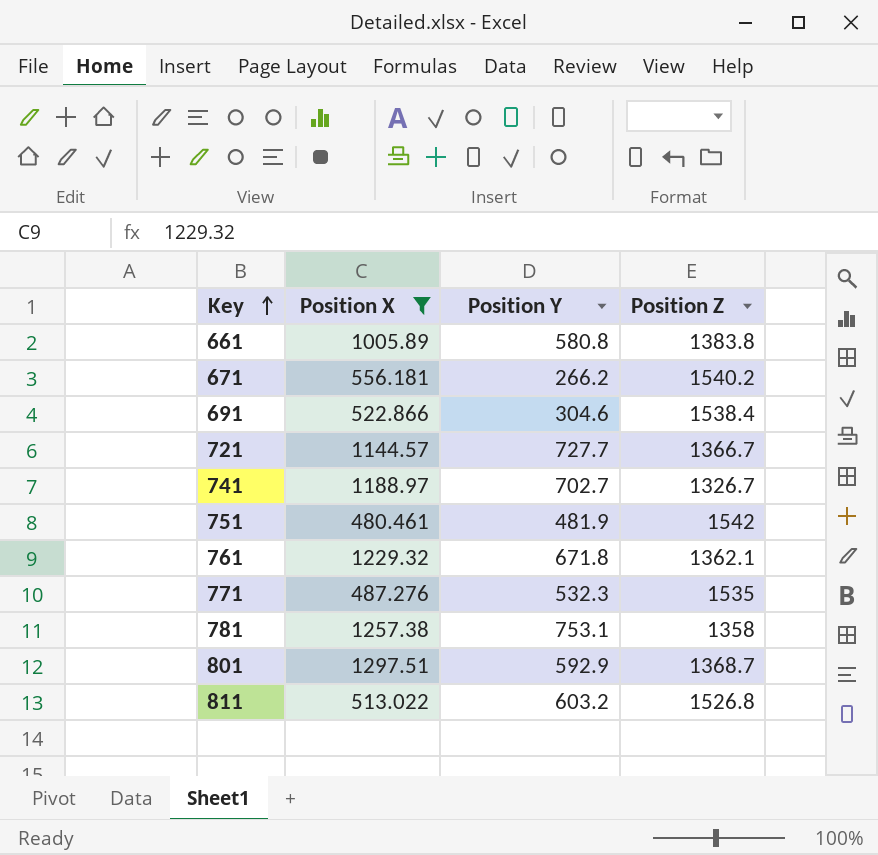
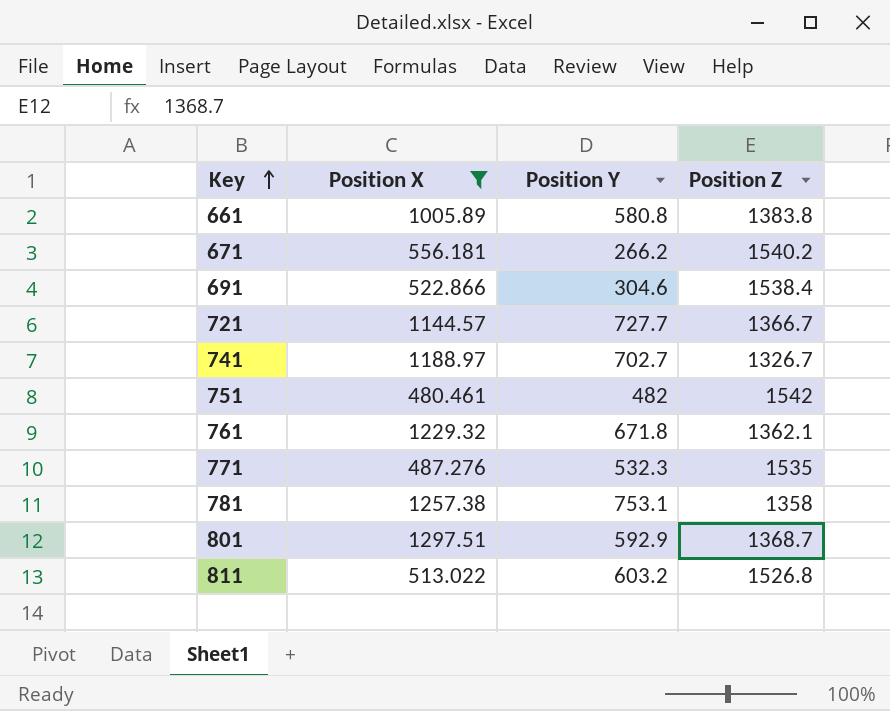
751 | Position Y: 481.9 -> 482

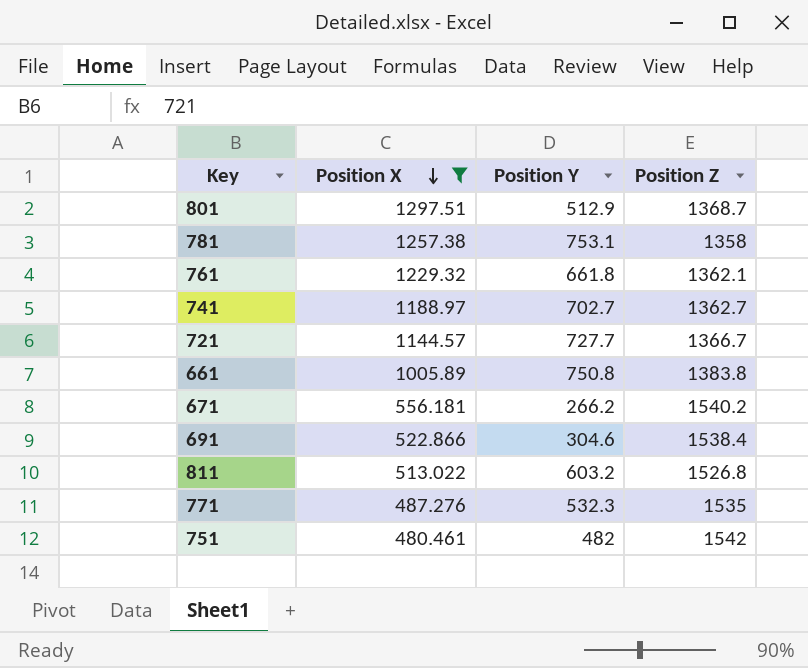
row order: Key ascending -> Position X descending
801 | Position Y: 592.9 -> 512.9
761 | Position Y: 671.8 -> 661.8
741 | Position Z: 1326.7 -> 1362.7
661 | Position Y: 580.8 -> 750.8

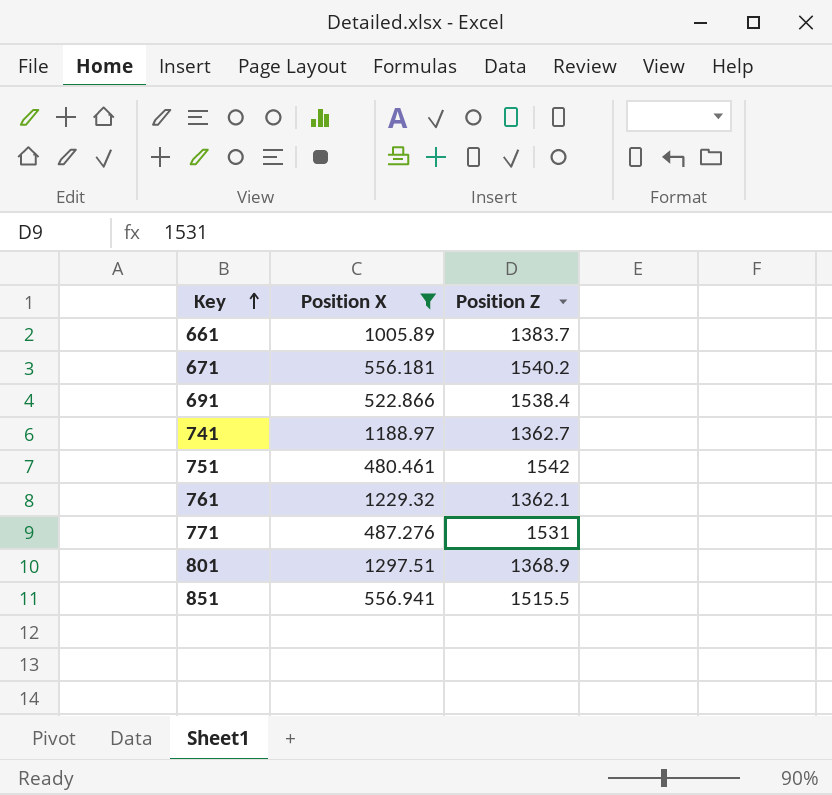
row order: Position X descending -> Key ascending
column Position Y | position: 3 -> none
row 781: 1257.38 | 753.1 | 1358 -> none
row 721: 1144.57 | 727.7 | 1366.7 -> none
row 811: 513.022 | 603.2 | 1526.8 -> none
661 | Position Z: 1383.8 -> 1383.7
771 | Position Z: 1535 -> 1531
801 | Position Z: 1368.7 -> 1368.9
row 851: none -> 556.941 | 1515.5

